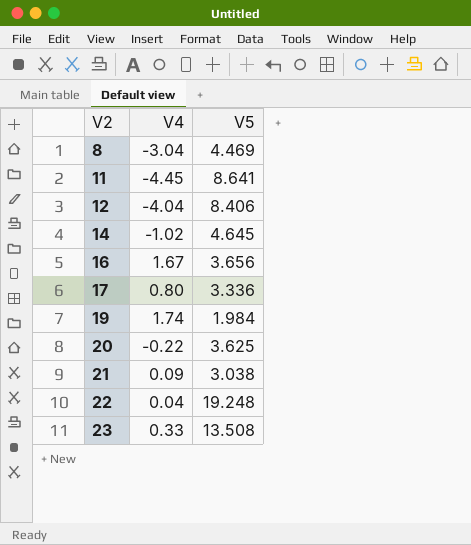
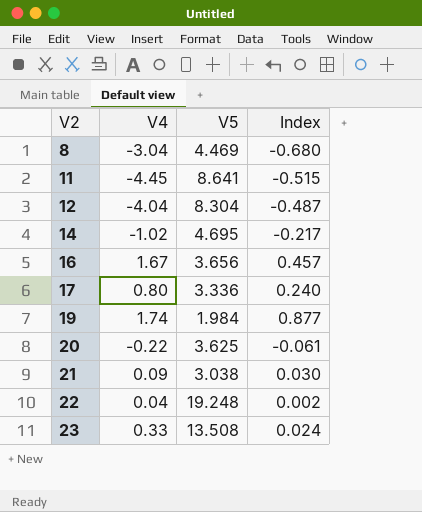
column Index | formula: none -> [V4] / [V5]
12 | V5: 8.406 -> 8.304
14 | V5: 4.645 -> 4.695

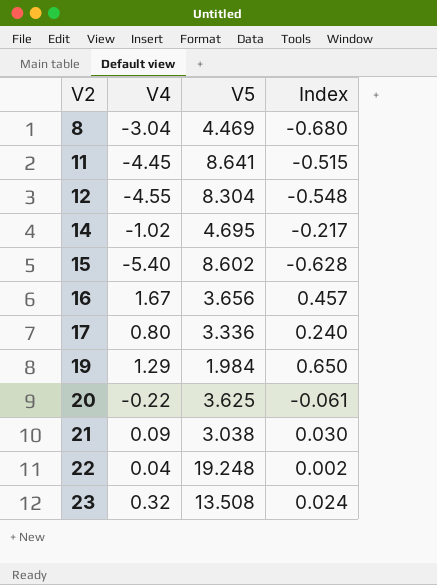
12 | V4: -4.04 -> -4.55
12 | Index: -0.487 -> -0.548
row 15: none -> -5.40 | 8.602 | -0.628
19 | V4: 1.74 -> 1.29
19 | Index: 0.877 -> 0.650
23 | V4: 0.33 -> 0.32

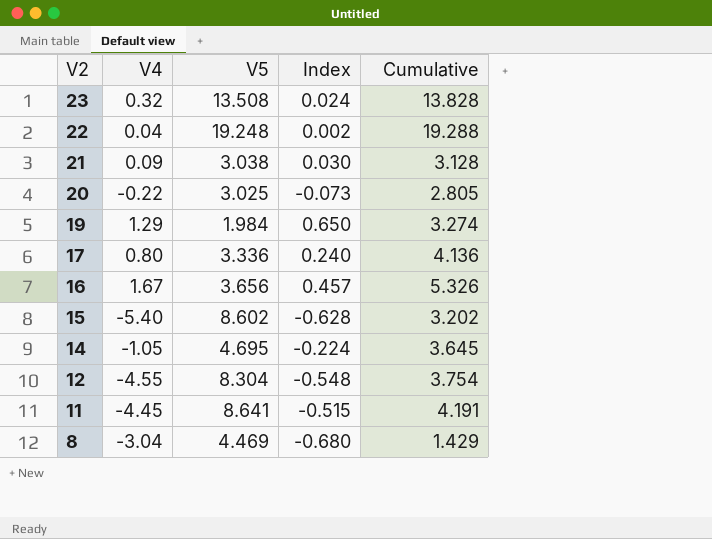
row order: V2 ascending -> V2 descending
column Cumulative | formula: none -> [V4] + [V5]
20 | V5: 3.625 -> 3.025
20 | Index: -0.061 -> -0.073
14 | V4: -1.02 -> -1.05
14 | Index: -0.217 -> -0.224

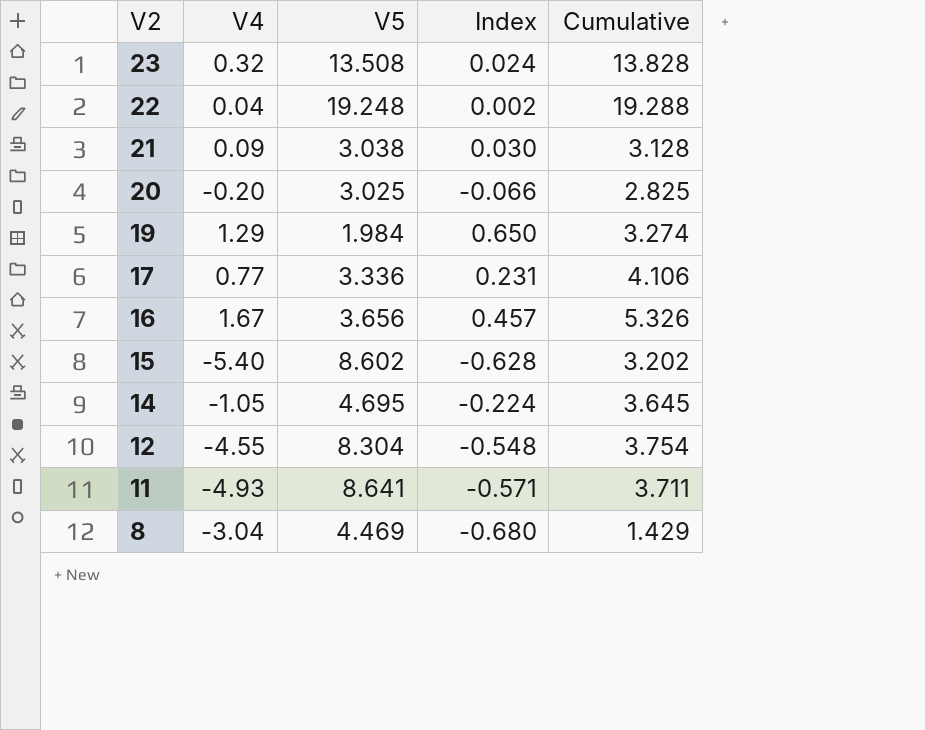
20 | V4: -0.22 -> -0.20
20 | Index: -0.073 -> -0.066
20 | Cumulative: 2.805 -> 2.825
17 | V4: 0.80 -> 0.77
17 | Index: 0.240 -> 0.231
17 | Cumulative: 4.136 -> 4.106
11 | V4: -4.45 -> -4.93
11 | Index: -0.515 -> -0.571
11 | Cumulative: 4.191 -> 3.711

